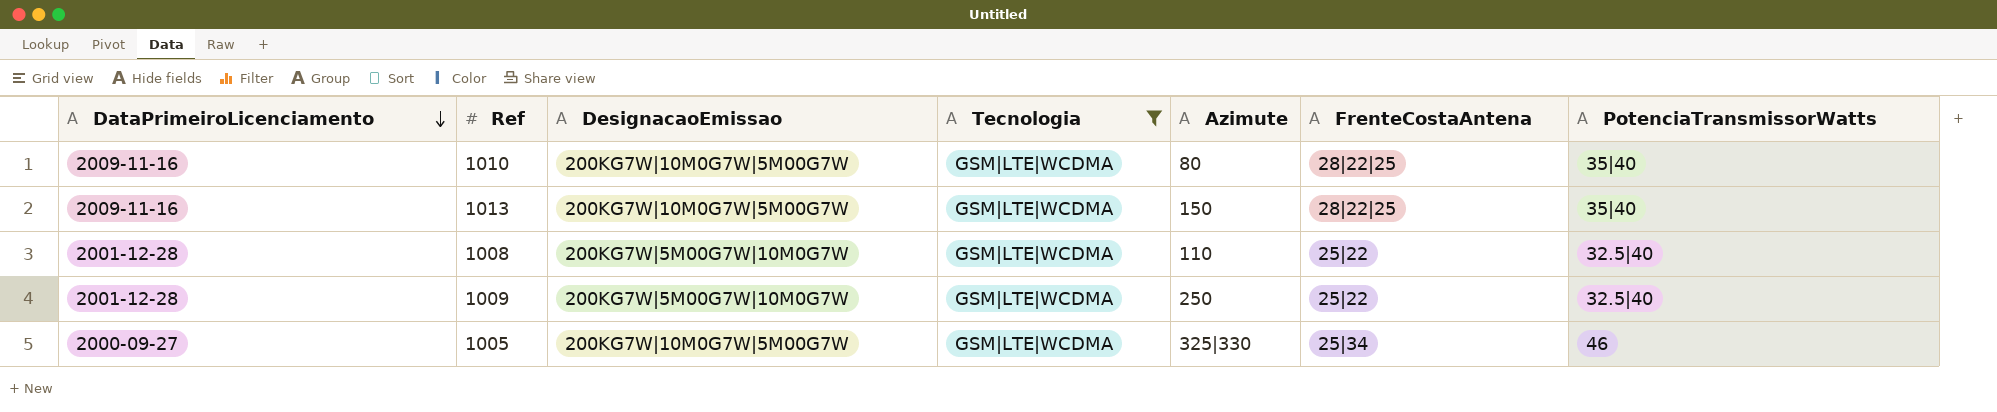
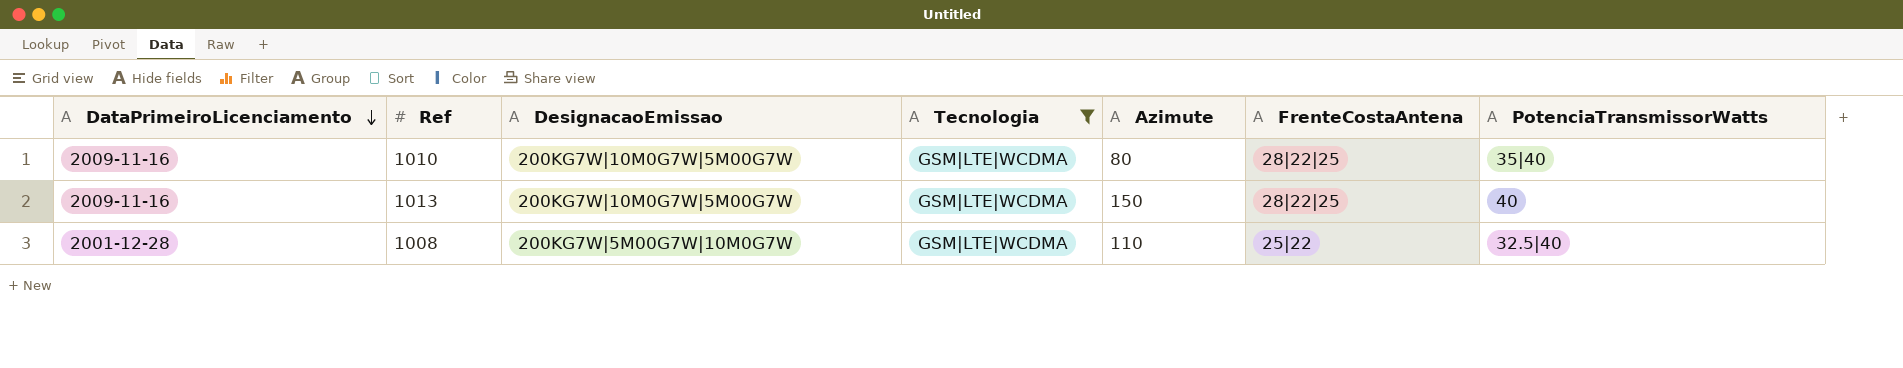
row 1009: 2001-12-28 | 200KG7W|5M00G7W|10M0G7W | GSM|LTE|WCDMA | 250 | 25|22 | 32.5|40 -> none
row 1005: 2000-09-27 | 200KG7W|10M0G7W|5M00G7W | GSM|LTE|WCDMA | 325|330 | 25|34 | 46 -> none
1013 | PotenciaTransmissorWatts: 35|40 -> 40

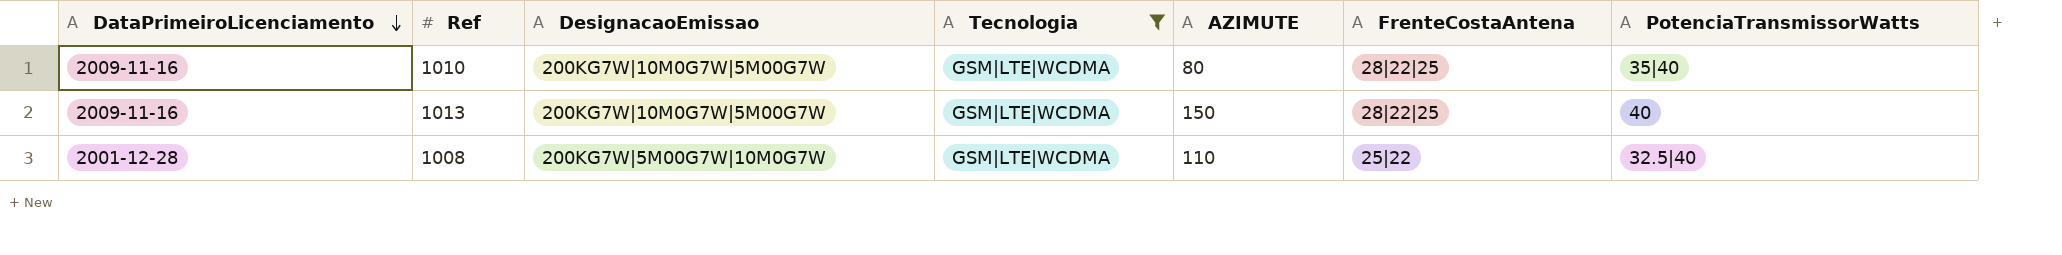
column name: Azimute -> AZIMUTE

